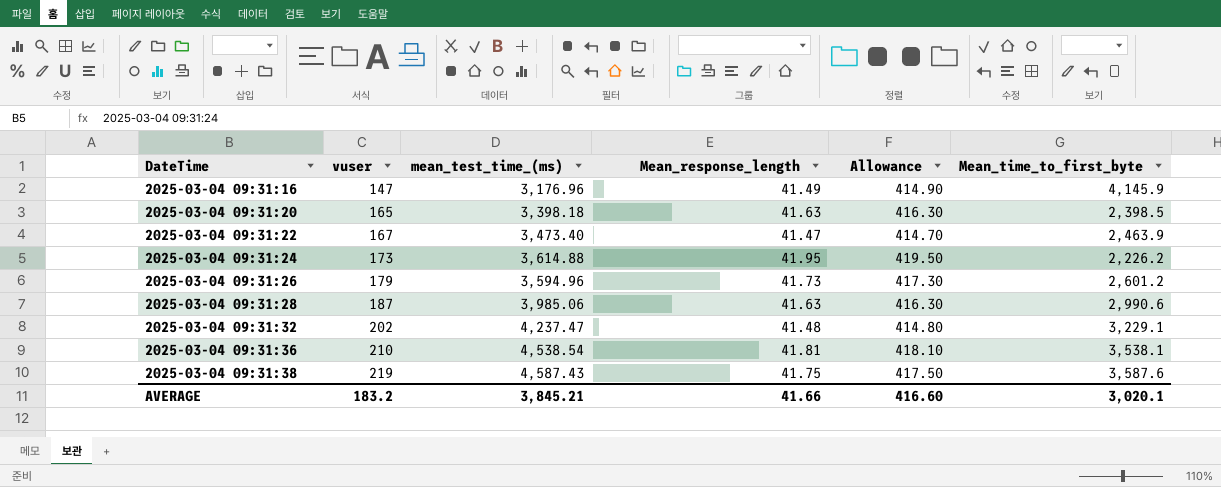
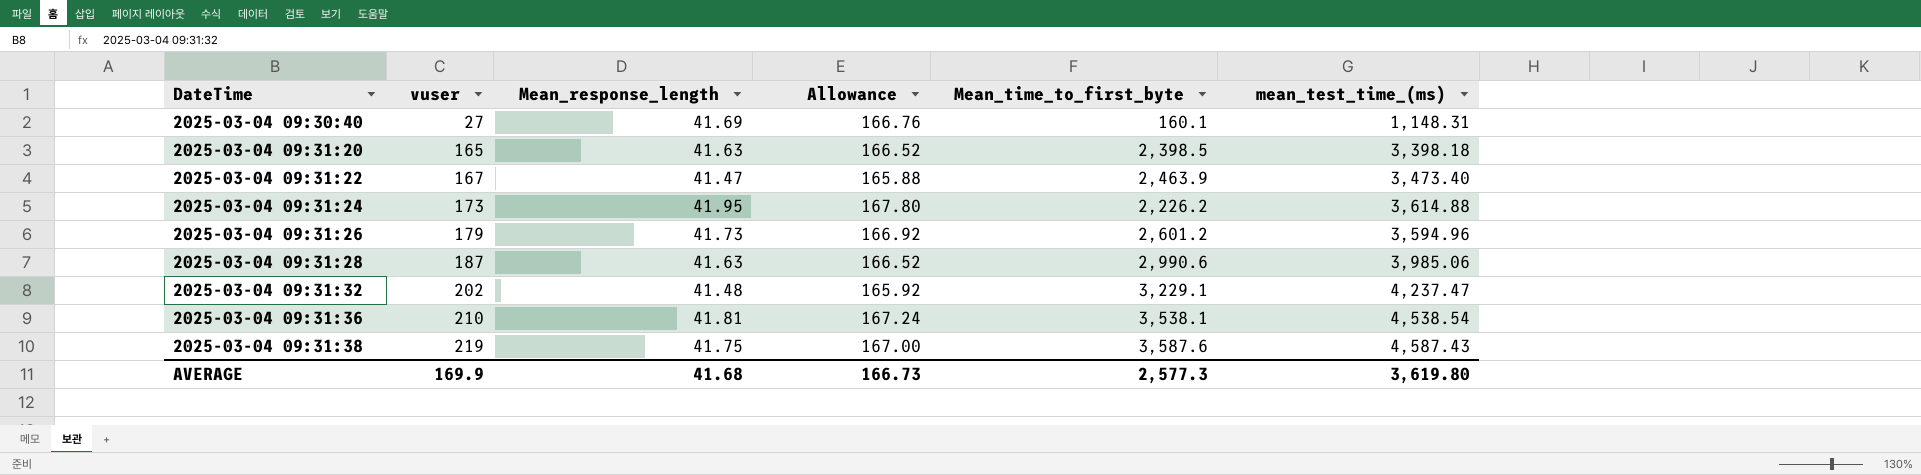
column Allowance | formula: [Mean_response_length] * 10 -> [Mean_response_length] * 4
column mean_test_time_(ms) | position: 3 -> 6
row 2025-03-04 09:31:16: 147 | 3,176.96 | 41.49 | 414.90 | 4,145.9 -> none
row 2025-03-04 09:30:40: none -> 27 | 41.69 | 166.76 | 160.1 | 1,148.31
AVERAGE | vuser: 183.2 -> 169.9
AVERAGE | Mean_response_length: 41.66 -> 41.68
AVERAGE | Allowance: 416.60 -> 166.73
AVERAGE | Mean_time_to_first_byte: 3,020.1 -> 2,577.3
AVERAGE | mean_test_time_(ms): 3,845.21 -> 3,619.80

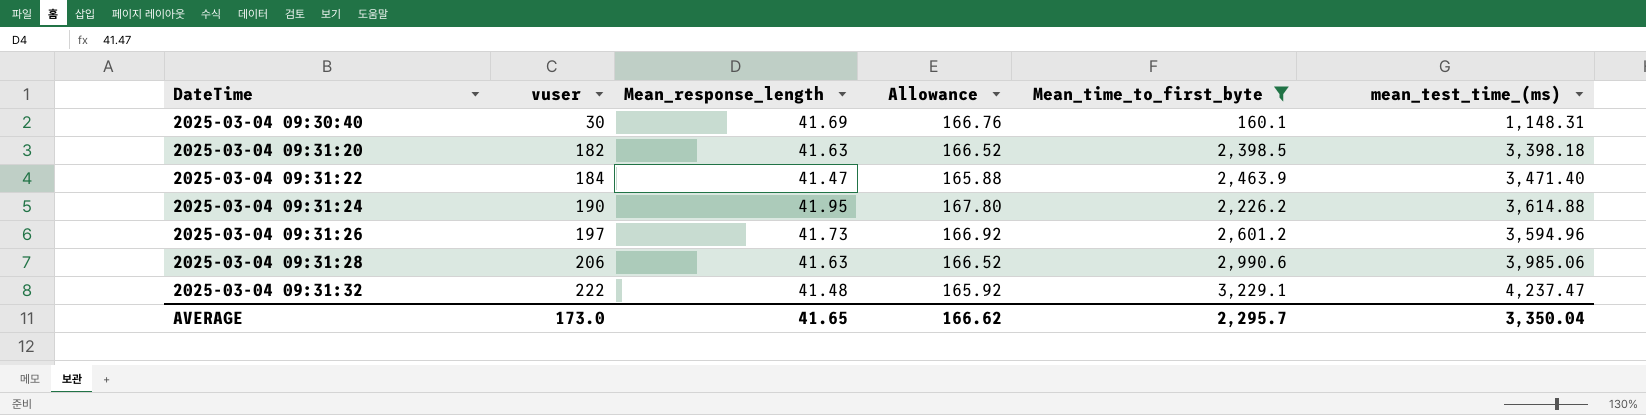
filter: none -> Mean_time_to_first_byte <= 3,229.1
2025-03-04 09:30:40 | vuser: 27 -> 30
2025-03-04 09:31:20 | vuser: 165 -> 182
2025-03-04 09:31:22 | vuser: 167 -> 184
2025-03-04 09:31:22 | mean_test_time_(ms): 3,473.40 -> 3,471.40
2025-03-04 09:31:24 | vuser: 173 -> 190
2025-03-04 09:31:26 | vuser: 179 -> 197
2025-03-04 09:31:28 | vuser: 187 -> 206
2025-03-04 09:31:32 | vuser: 202 -> 222
AVERAGE | vuser: 169.9 -> 173.0
AVERAGE | Mean_response_length: 41.68 -> 41.65
AVERAGE | Allowance: 166.73 -> 166.62
AVERAGE | Mean_time_to_first_byte: 2,577.3 -> 2,295.7
AVERAGE | mean_test_time_(ms): 3,619.80 -> 3,350.04

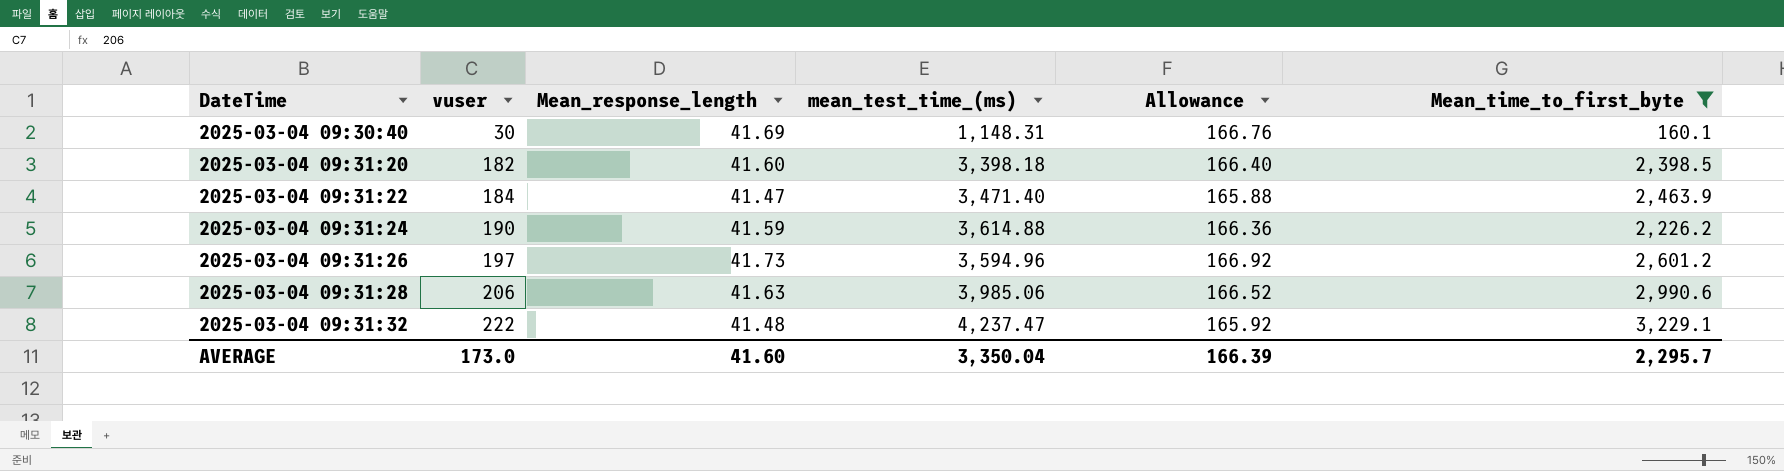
column mean_test_time_(ms) | position: 6 -> 4
2025-03-04 09:31:20 | Mean_response_length: 41.63 -> 41.60
2025-03-04 09:31:20 | Allowance: 166.52 -> 166.40
2025-03-04 09:31:24 | Mean_response_length: 41.95 -> 41.59
2025-03-04 09:31:24 | Allowance: 167.80 -> 166.36
AVERAGE | Mean_response_length: 41.65 -> 41.60
AVERAGE | Allowance: 166.62 -> 166.39

